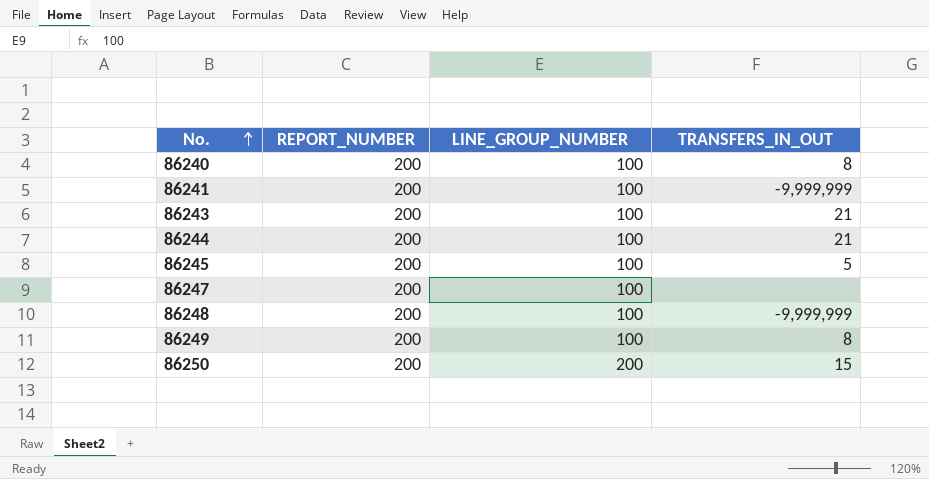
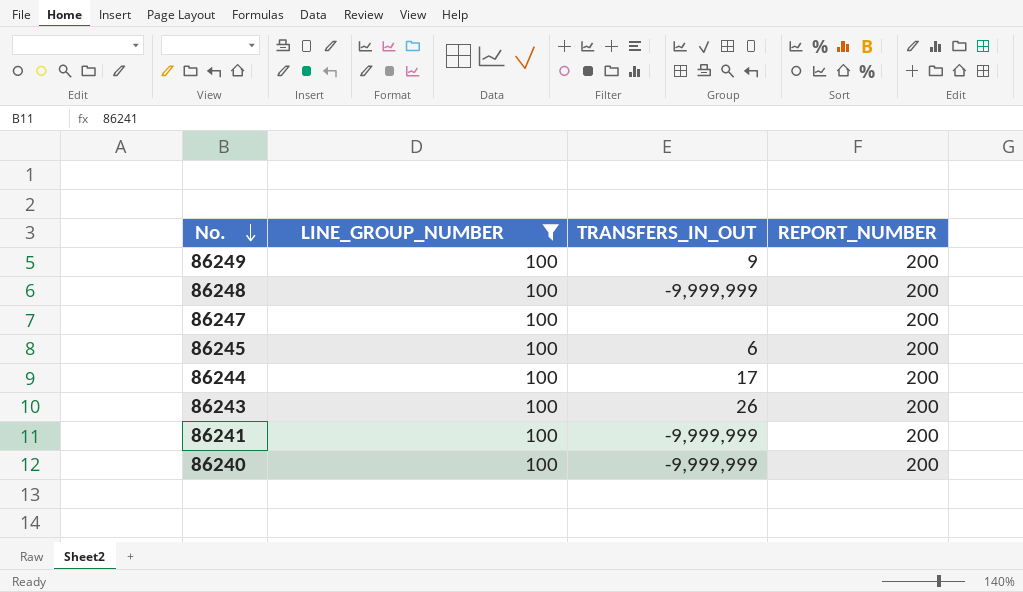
filter: none -> LINE_GROUP_NUMBER = 100
row order: No. ascending -> No. descending
column REPORT_NUMBER | position: 2 -> 4
86249 | TRANSFERS_IN_OUT: 8 -> 9
86245 | TRANSFERS_IN_OUT: 5 -> 6
86244 | TRANSFERS_IN_OUT: 21 -> 17
86243 | TRANSFERS_IN_OUT: 21 -> 26
86240 | TRANSFERS_IN_OUT: 8 -> -9,999,999

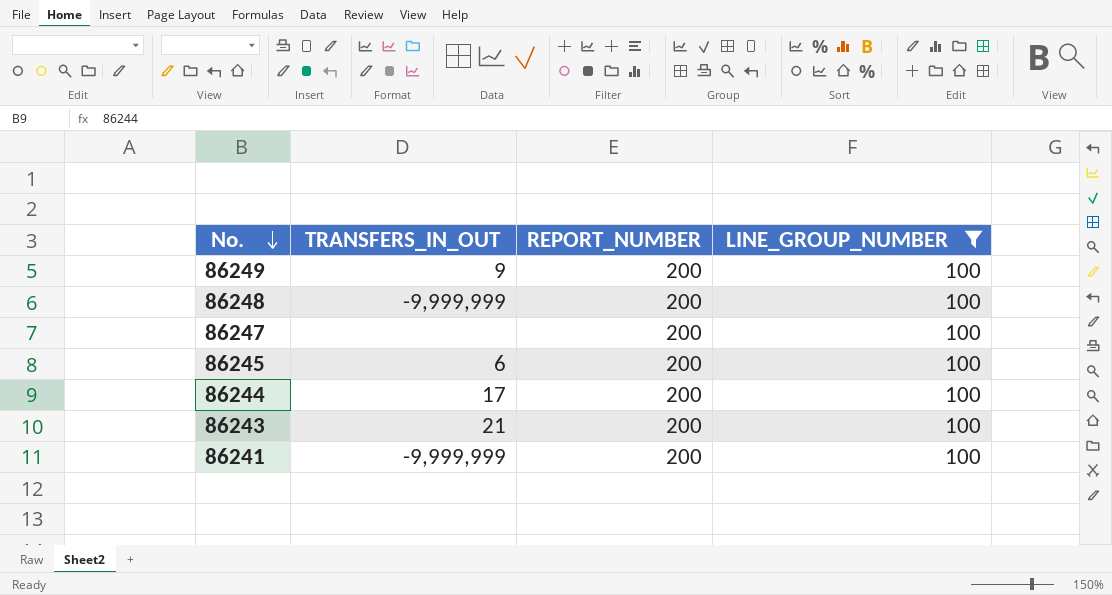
column LINE_GROUP_NUMBER | position: 2 -> 4
row 86240: 100 | -9,999,999 | 200 -> none
86243 | TRANSFERS_IN_OUT: 26 -> 21

